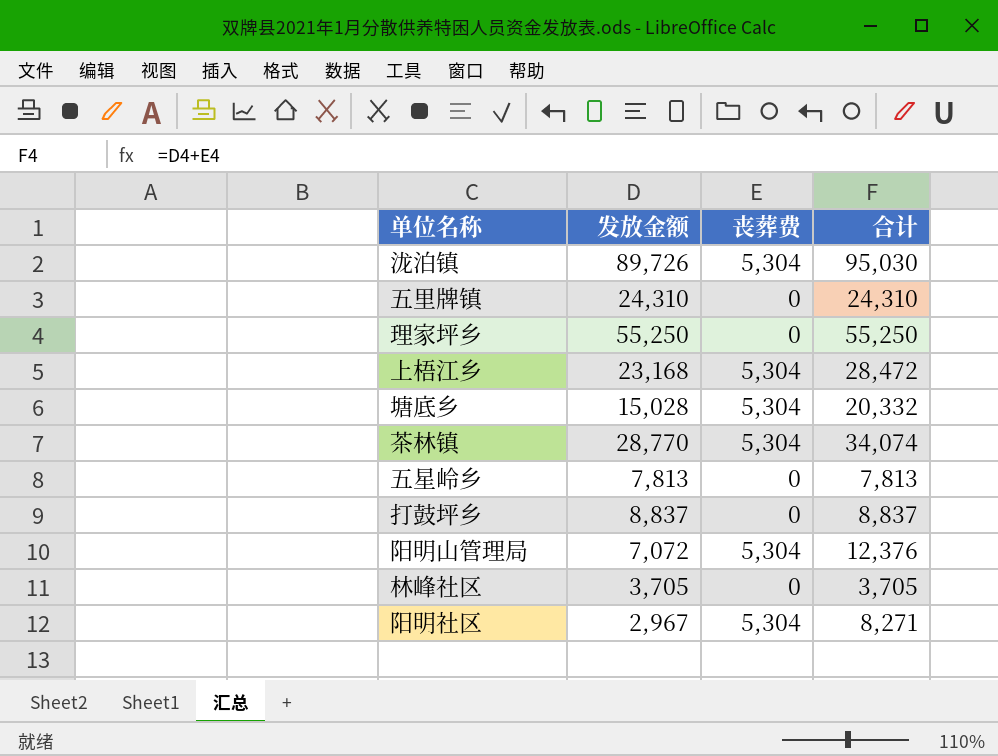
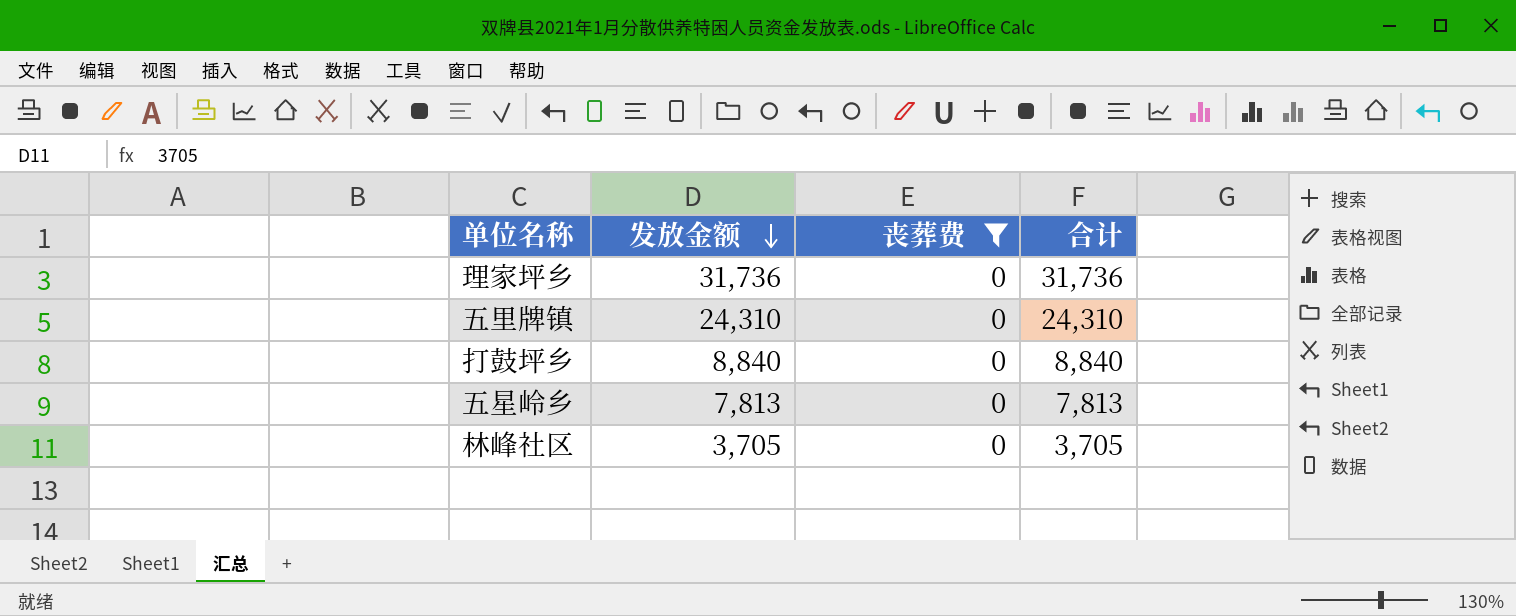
filter: none -> 丧葬费 = 0
row order: none -> 发放金额 descending
理家坪乡 | 发放金额: 55,250 -> 31,736
理家坪乡 | 合计: 55,250 -> 31,736
打鼓坪乡 | 发放金额: 8,837 -> 8,840
打鼓坪乡 | 合计: 8,837 -> 8,840

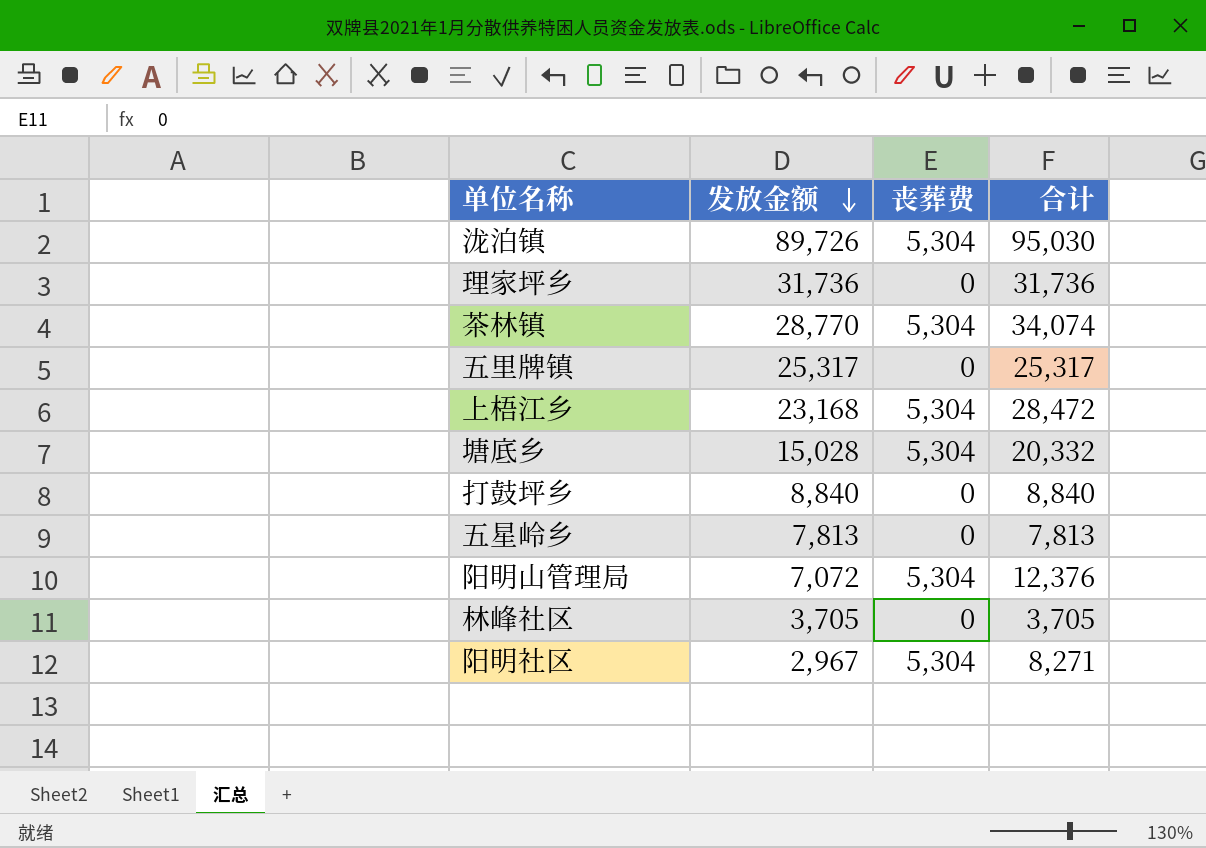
filter: 丧葬费 = 0 -> none
五里牌镇 | 发放金额: 24,310 -> 25,317
五里牌镇 | 合计: 24,310 -> 25,317

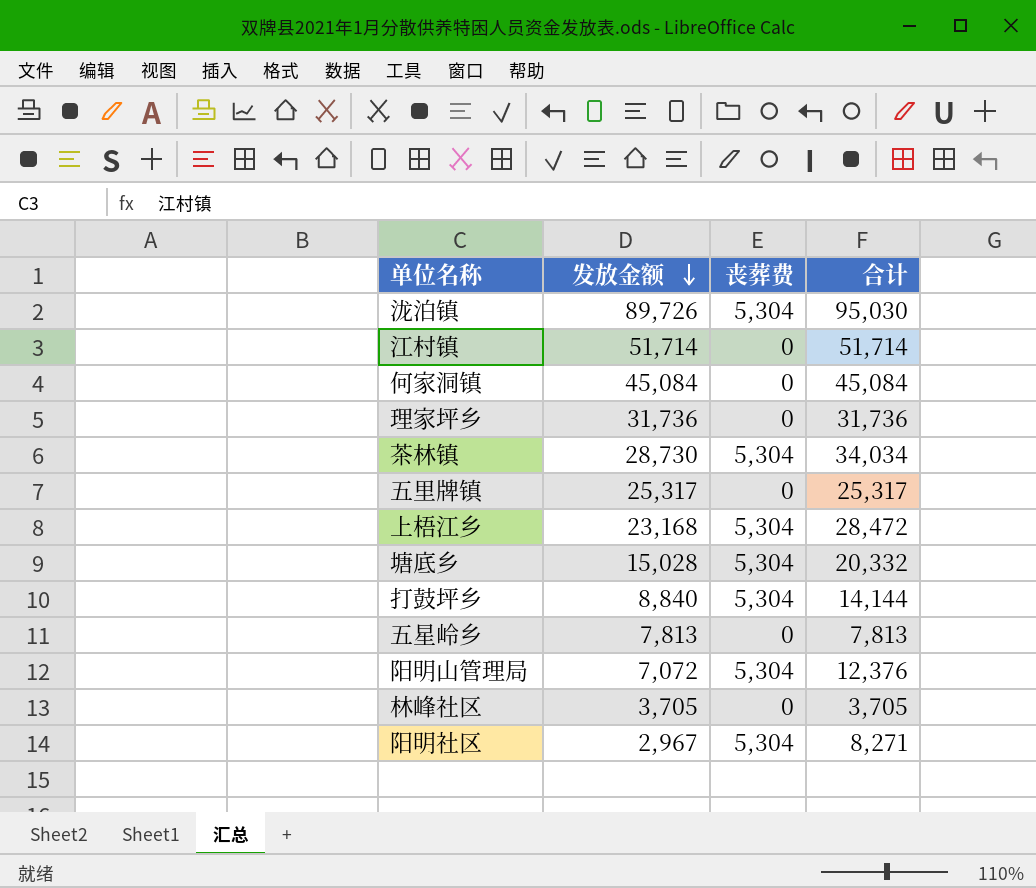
row 江村镇: none -> 51,714 | 0 | 51,714
row 何家洞镇: none -> 45,084 | 0 | 45,084
茶林镇 | 发放金额: 28,770 -> 28,730
茶林镇 | 合计: 34,074 -> 34,034
打鼓坪乡 | 丧葬费: 0 -> 5,304
打鼓坪乡 | 合计: 8,840 -> 14,144

